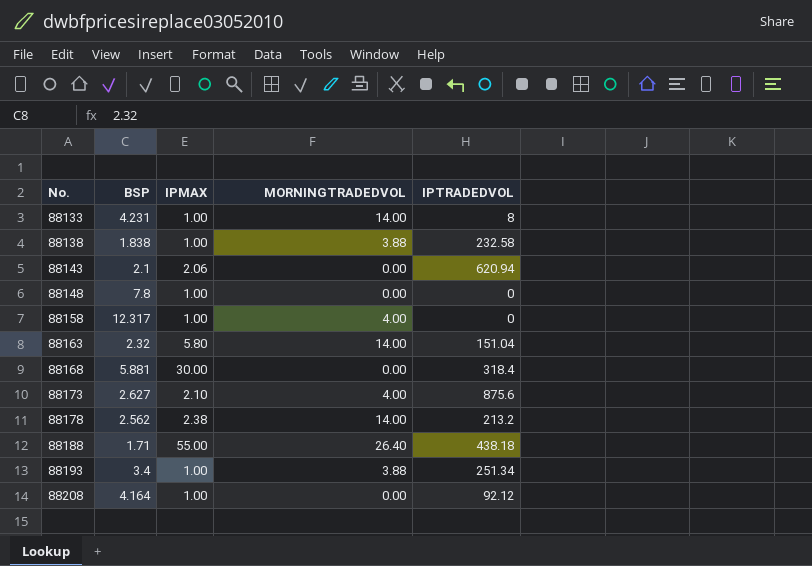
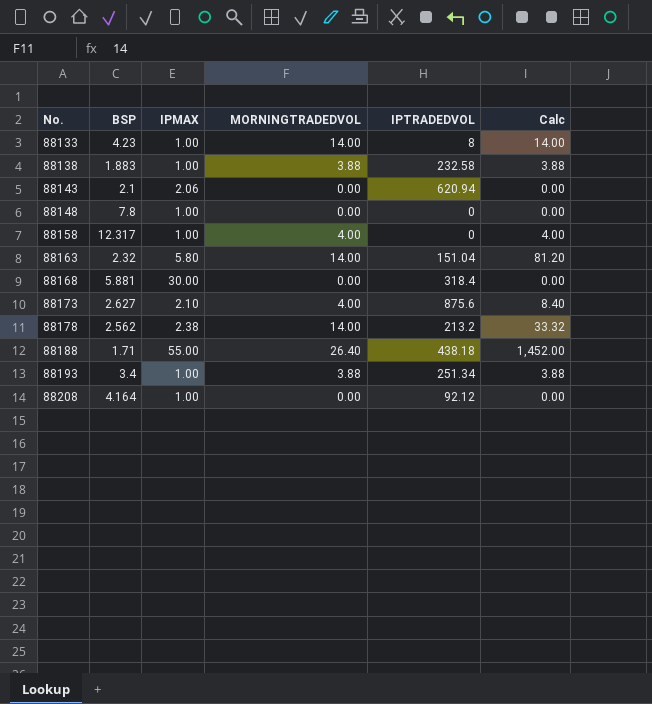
column Calc | formula: none -> [IPMAX] * [MORNINGTRADEDVOL]
88133 | BSP: 4.231 -> 4.23
88138 | BSP: 1.838 -> 1.883

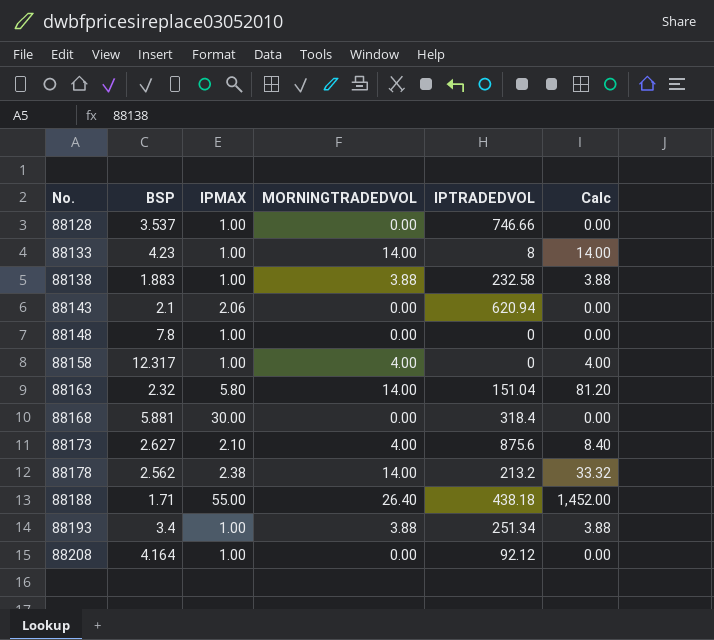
row 88128: none -> 3.537 | 1.00 | 0.00 | 746.66 | 0.00

